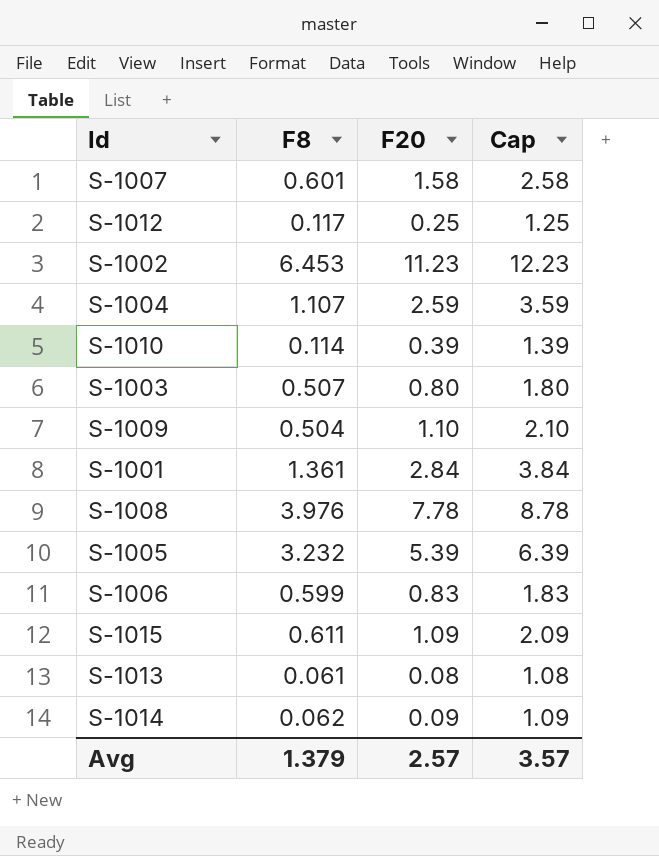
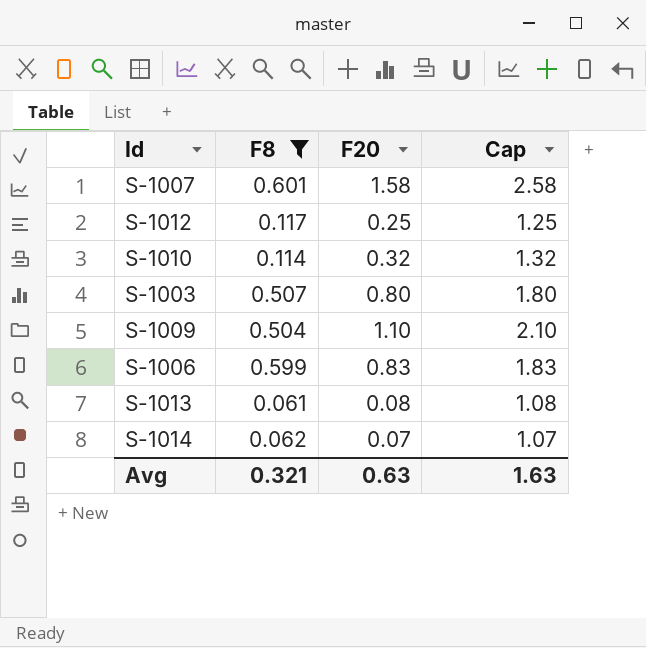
filter: none -> F8 <= 0.601
S-1010 | F20: 0.39 -> 0.32
S-1010 | Cap: 1.39 -> 1.32
S-1014 | F20: 0.09 -> 0.07
S-1014 | Cap: 1.09 -> 1.07
Avg | F8: 1.379 -> 0.321
Avg | F20: 2.57 -> 0.63
Avg | Cap: 3.57 -> 1.63

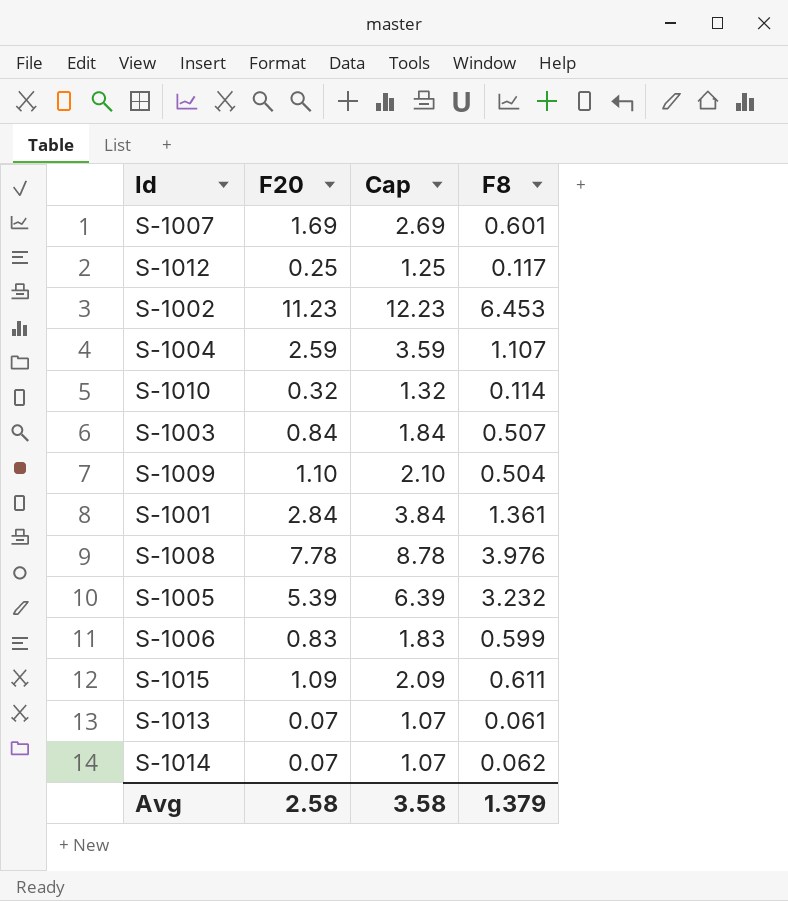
filter: F8 <= 0.601 -> none
column F8 | position: 2 -> 4
S-1007 | F20: 1.58 -> 1.69
S-1007 | Cap: 2.58 -> 2.69
S-1003 | F20: 0.80 -> 0.84
S-1003 | Cap: 1.80 -> 1.84
S-1013 | F20: 0.08 -> 0.07
S-1013 | Cap: 1.08 -> 1.07
Avg | F20: 0.63 -> 2.58
Avg | Cap: 1.63 -> 3.58
Avg | F8: 0.321 -> 1.379

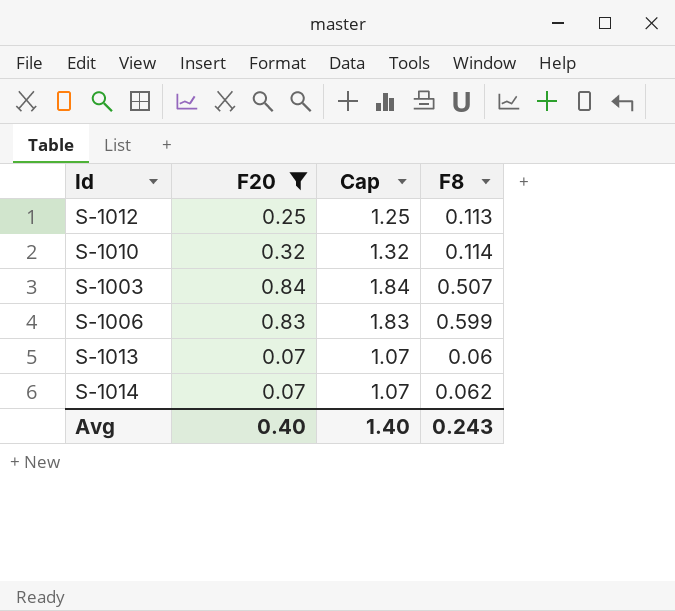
filter: none -> F20 <= 0.84
S-1012 | F8: 0.117 -> 0.113
S-1013 | F8: 0.061 -> 0.06
Avg | F20: 2.58 -> 0.40
Avg | Cap: 3.58 -> 1.40
Avg | F8: 1.379 -> 0.243

